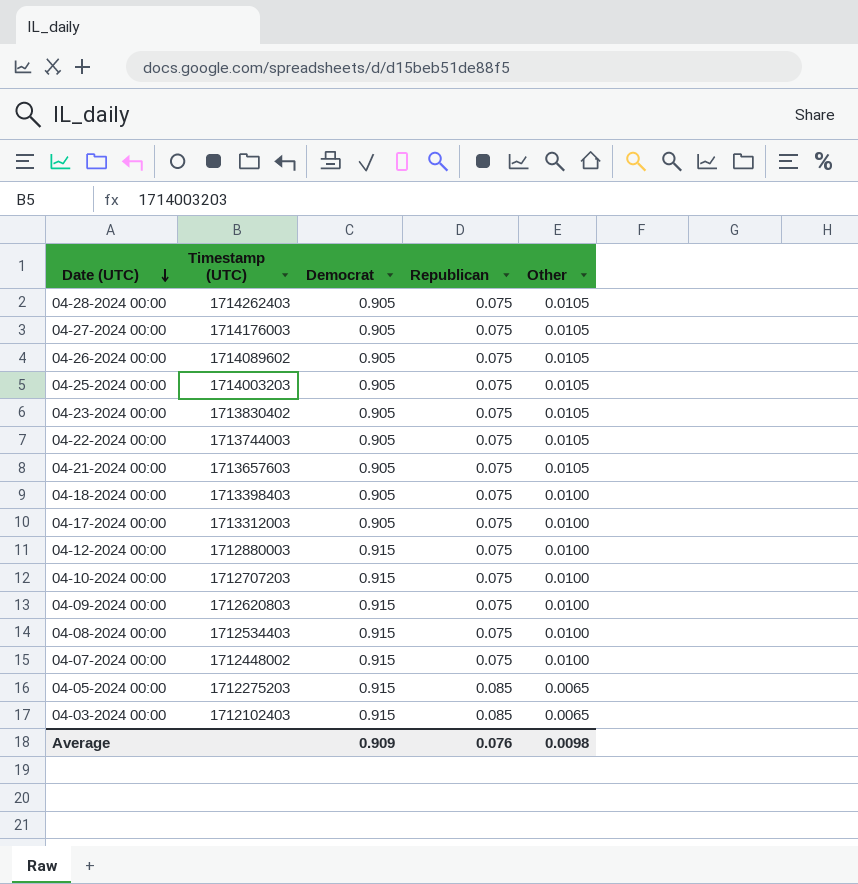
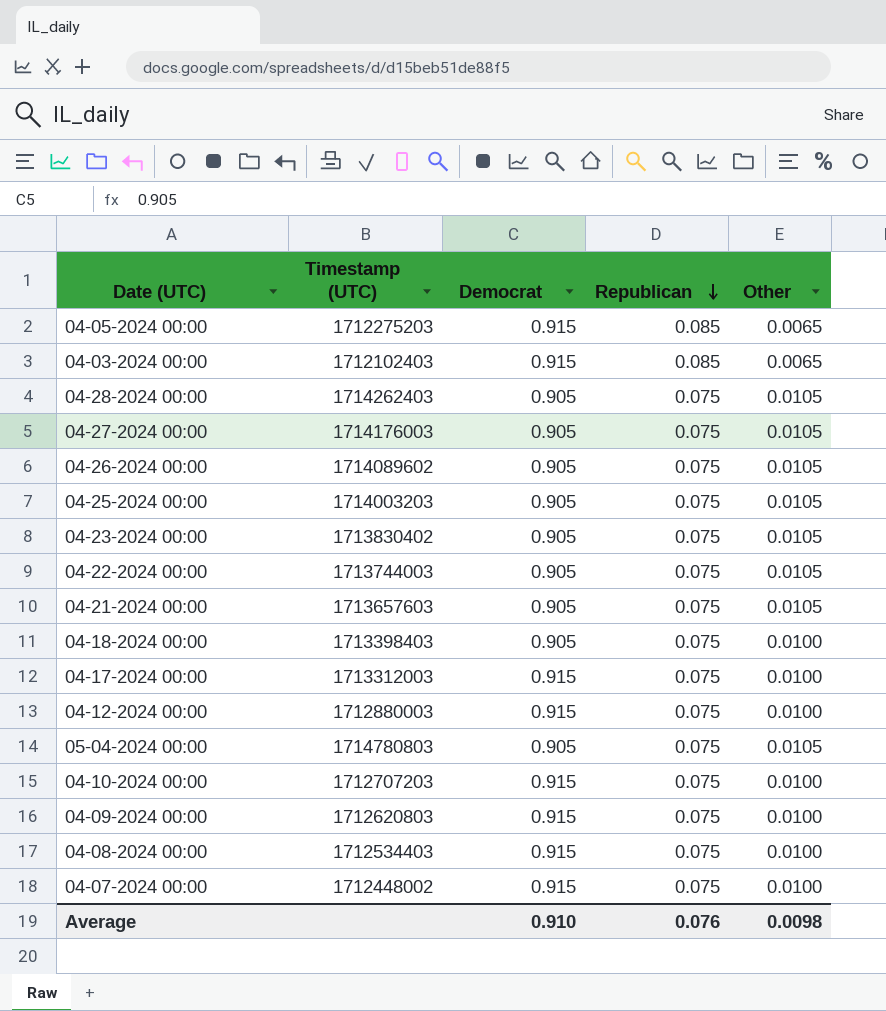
row order: Date (UTC) descending -> Republican descending
04-17-2024 00:00 | Democrat: 0.905 -> 0.915
row 05-04-2024 00:00: none -> 1714780803 | 0.905 | 0.075 | 0.0105
Average | Democrat: 0.909 -> 0.910

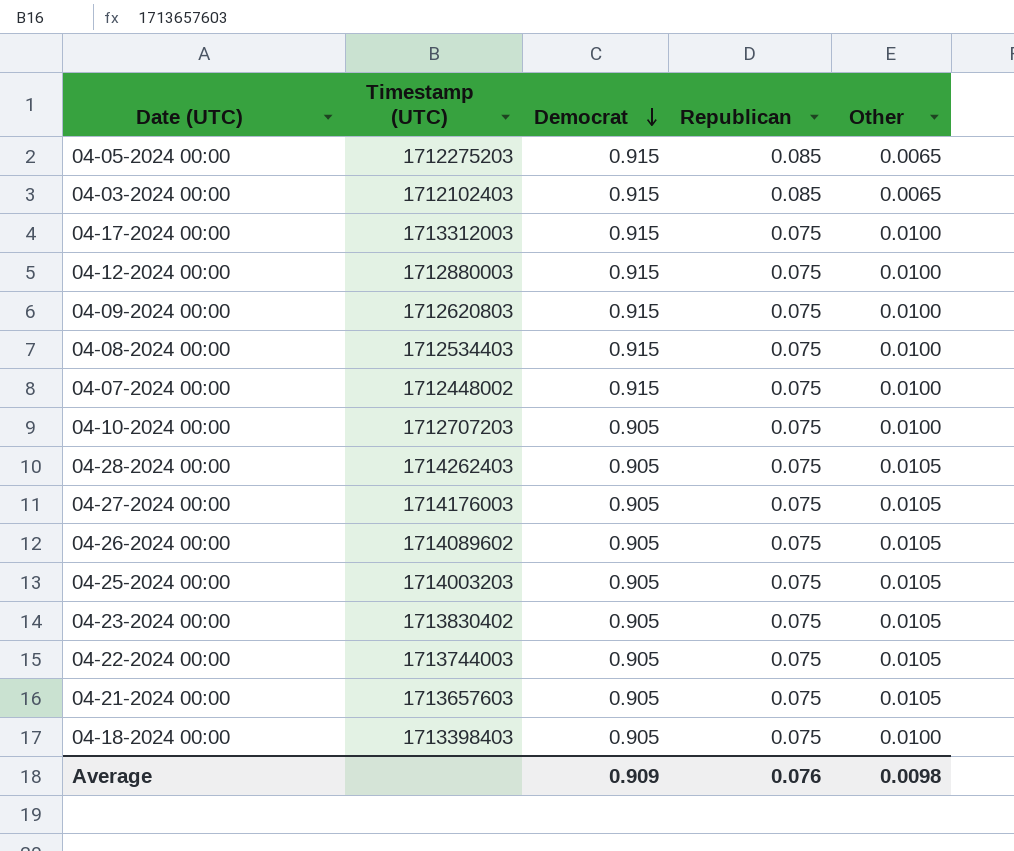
row order: Republican descending -> Democrat descending
row 05-04-2024 00:00: 1714780803 | 0.905 | 0.075 | 0.0105 -> none
04-10-2024 00:00 | Democrat: 0.915 -> 0.905
Average | Democrat: 0.910 -> 0.909

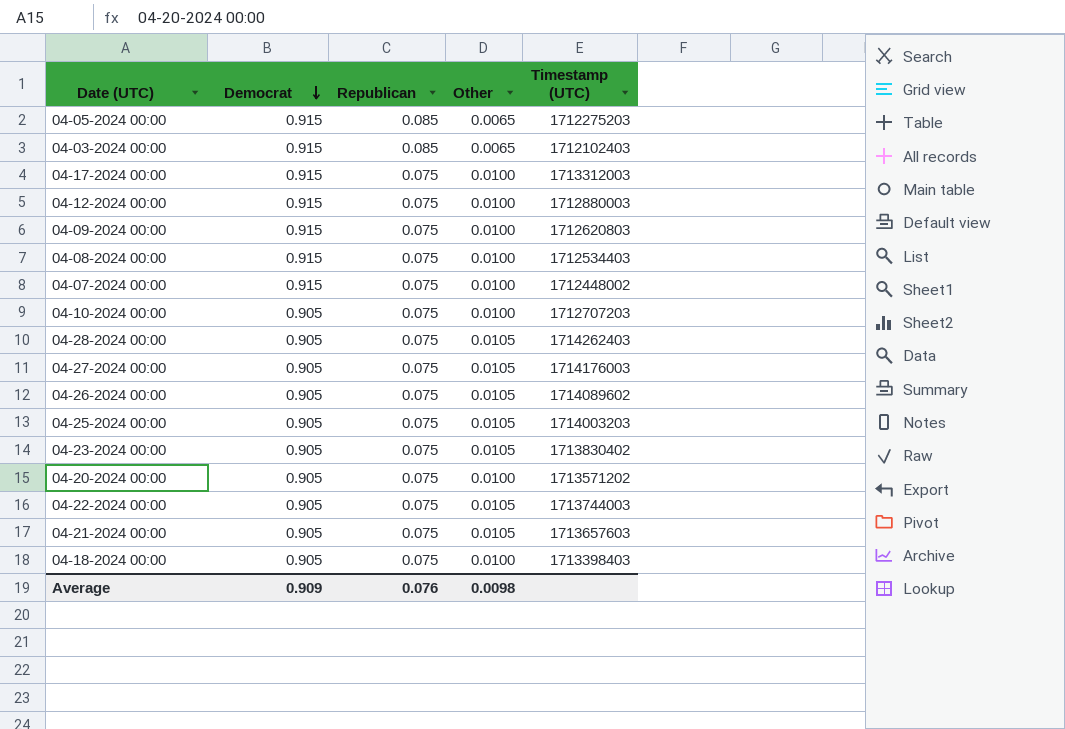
column Timestamp (UTC) | position: 2 -> 5
row 04-20-2024 00:00: none -> 0.905 | 0.075 | 0.0100 | 1713571202

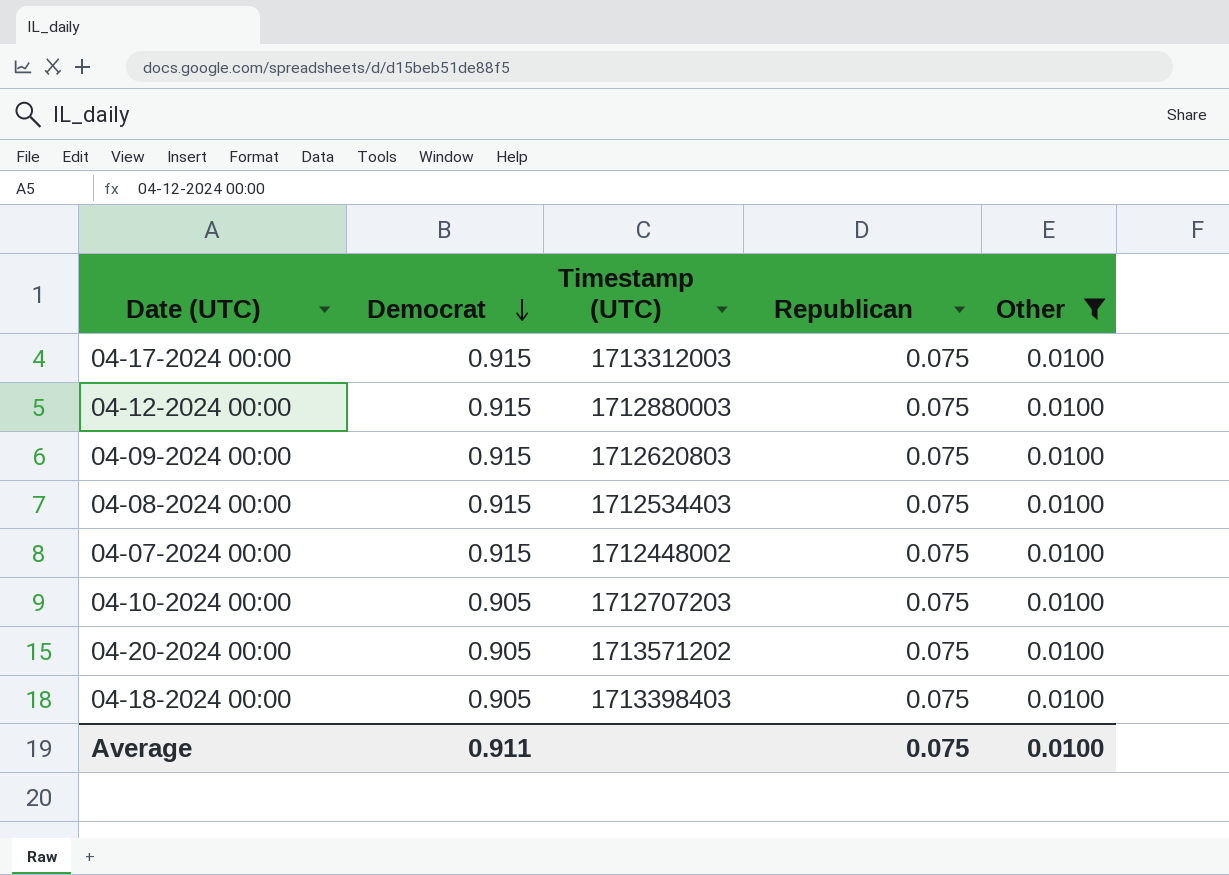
filter: none -> Other = 0.0100
column Timestamp (UTC) | position: 5 -> 3
Average | Democrat: 0.909 -> 0.911
Average | Republican: 0.076 -> 0.075
Average | Other: 0.0098 -> 0.0100

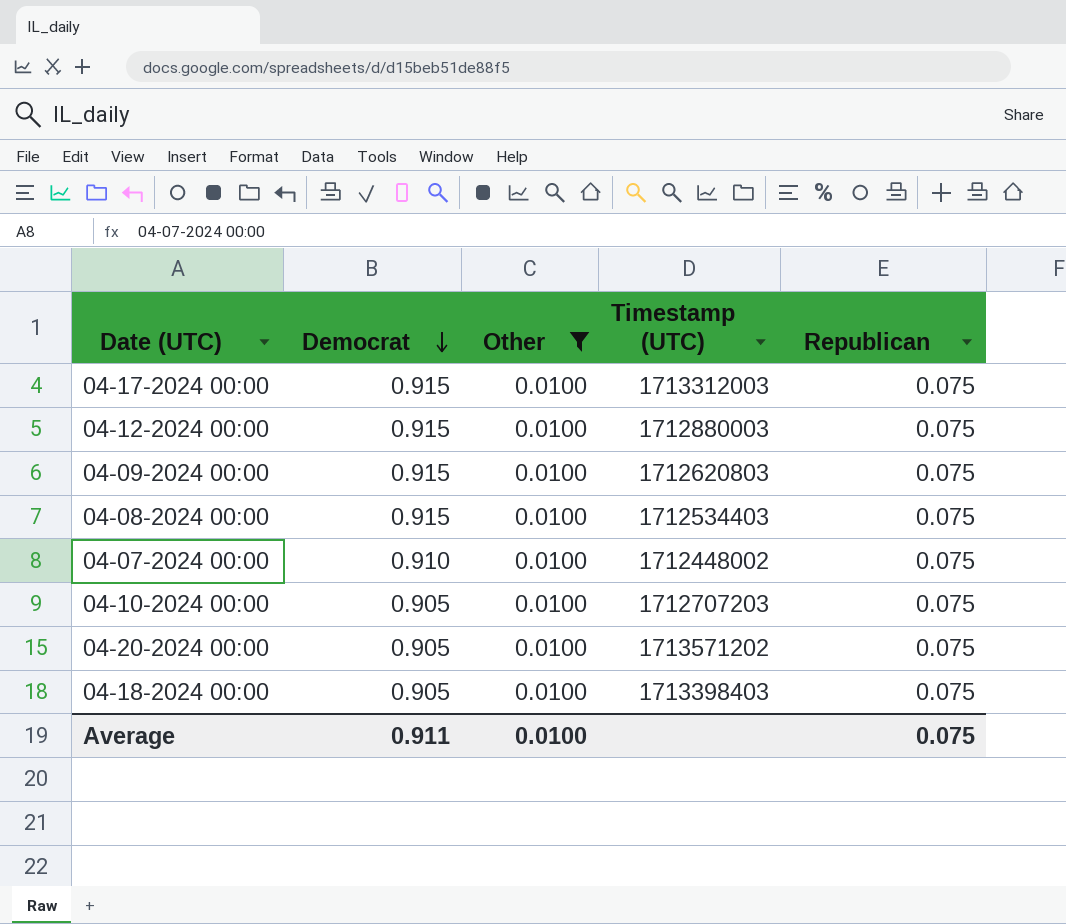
column Other | position: 5 -> 3
04-07-2024 00:00 | Democrat: 0.915 -> 0.910

